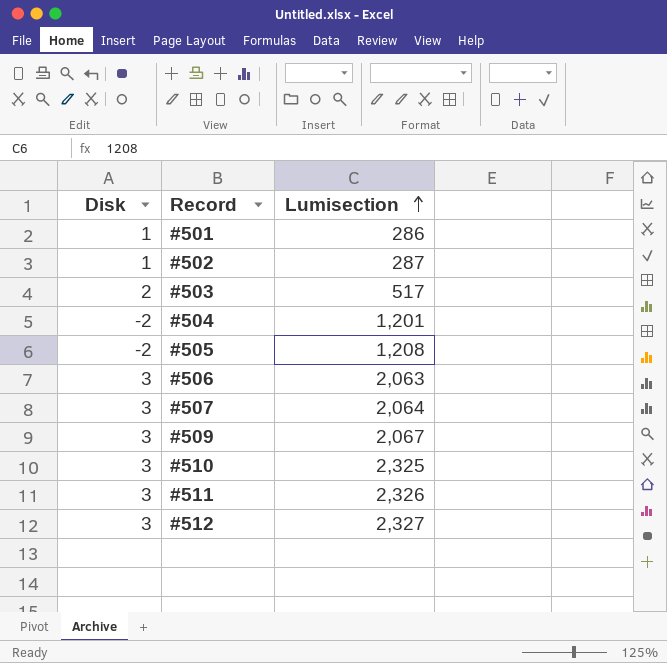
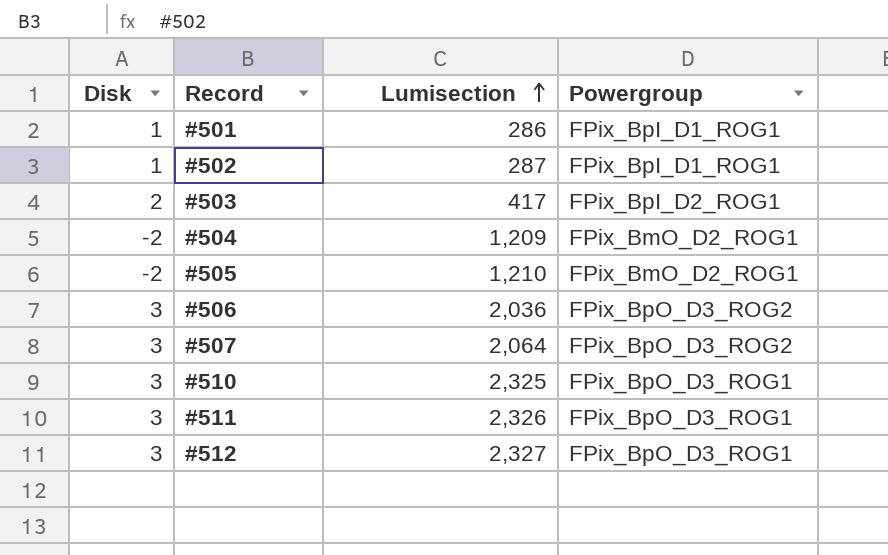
column Powergroup | position: none -> 4
row #509: 3 | 2,067 -> none
#503 | Lumisection: 517 -> 417
#504 | Lumisection: 1,201 -> 1,209
#505 | Lumisection: 1,208 -> 1,210
#506 | Lumisection: 2,063 -> 2,036

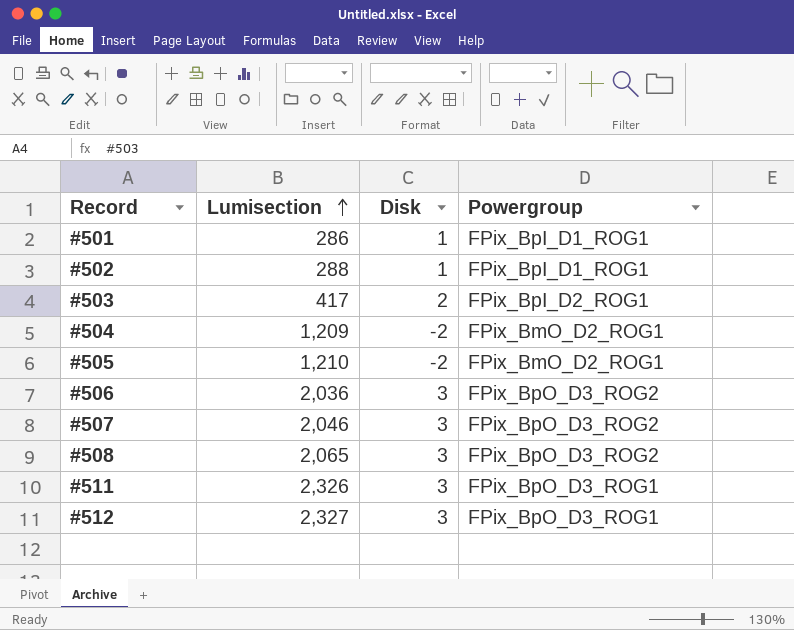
column Disk | position: 1 -> 3
row #510: 3 | 2,325 | FPix_BpO_D3_ROG1 -> none
#502 | Lumisection: 287 -> 288
#507 | Lumisection: 2,064 -> 2,046
row #508: none -> 2,065 | 3 | FPix_BpO_D3_ROG2

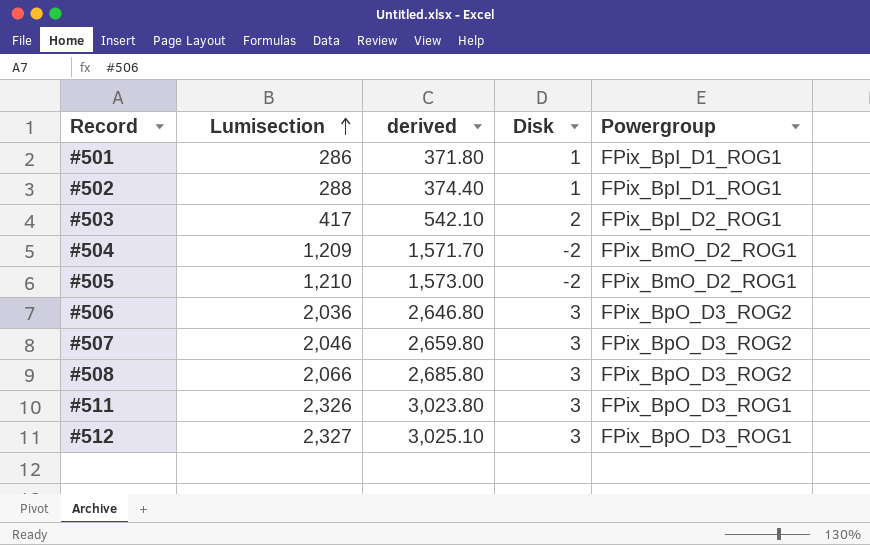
column derived | formula: none -> [Lumisection] * 1.3
#508 | Lumisection: 2,065 -> 2,066

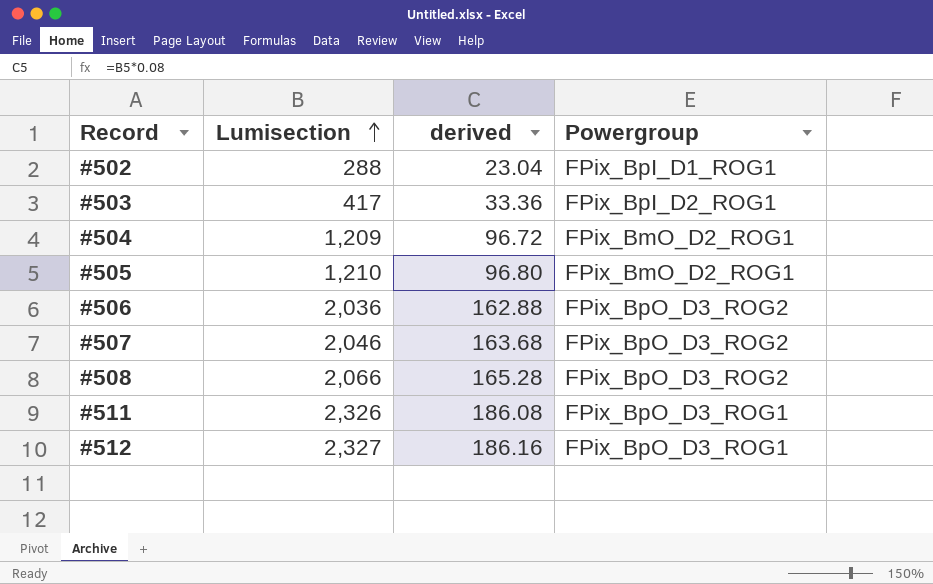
column Disk | position: 4 -> none
column derived | formula: [Lumisection] * 1.3 -> [Lumisection] * 0.08
row #501: 286 | 371.80 | 1 | FPix_BpI_D1_ROG1 -> none

